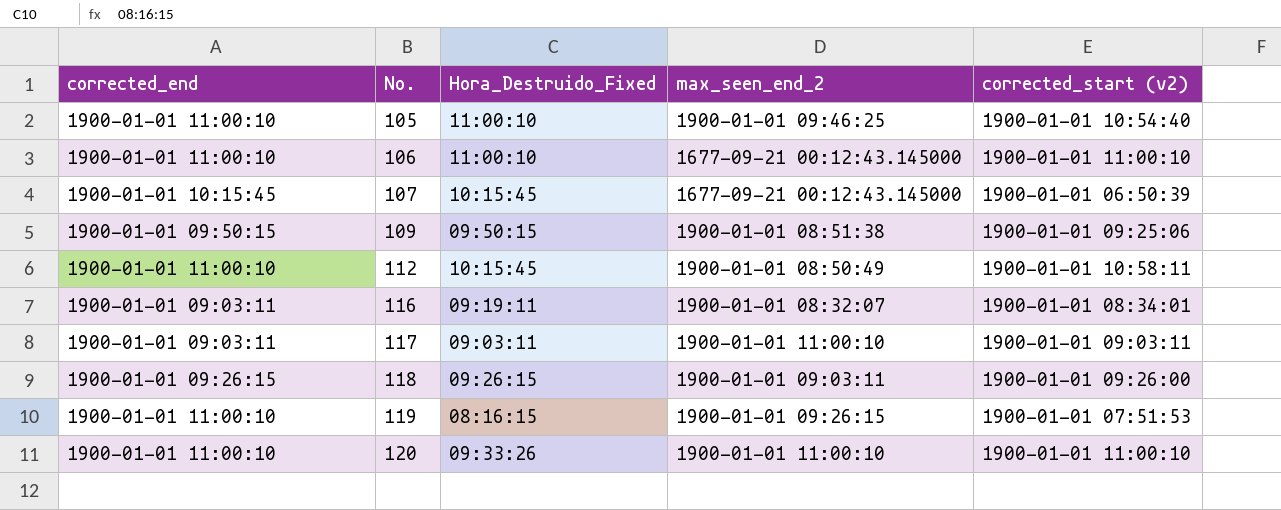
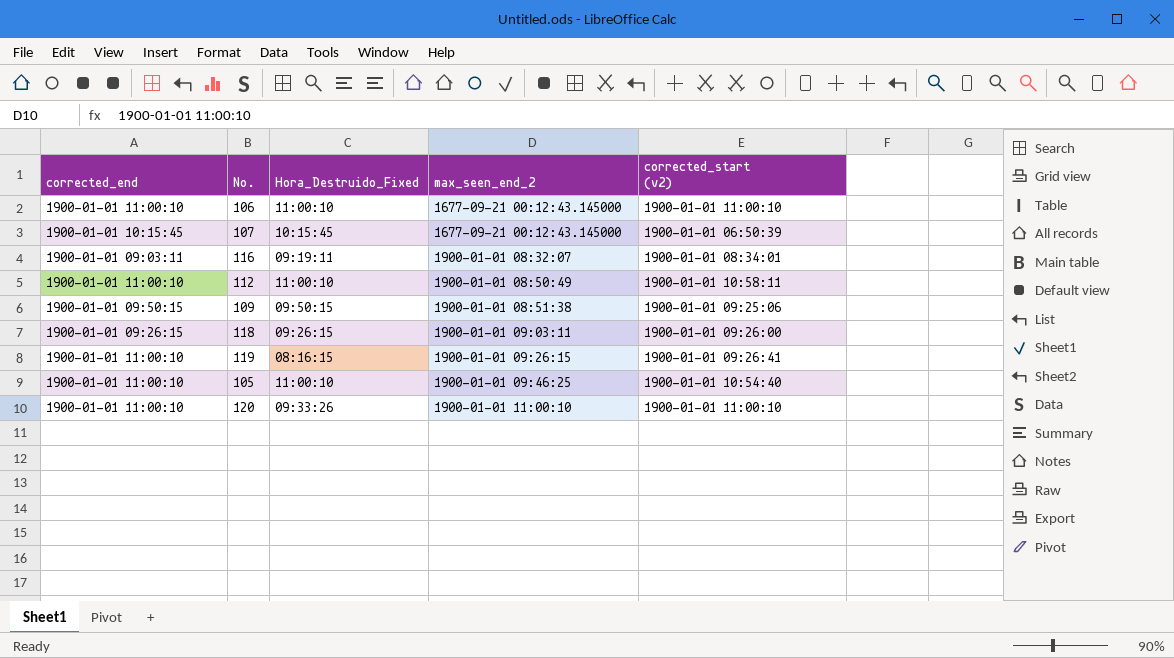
row order: No. ascending -> max_seen_end_2 ascending
row 117: 1900-01-01 09:03:11 | 09:03:11 | 1900-01-01 11:00:10 | 1900-01-01 09:03:11 -> none
112 | Hora_Destruido_Fixed: 10:15:45 -> 11:00:10
119 | corrected_start (v2): 1900-01-01 07:51:53 -> 1900-01-01 09:26:41

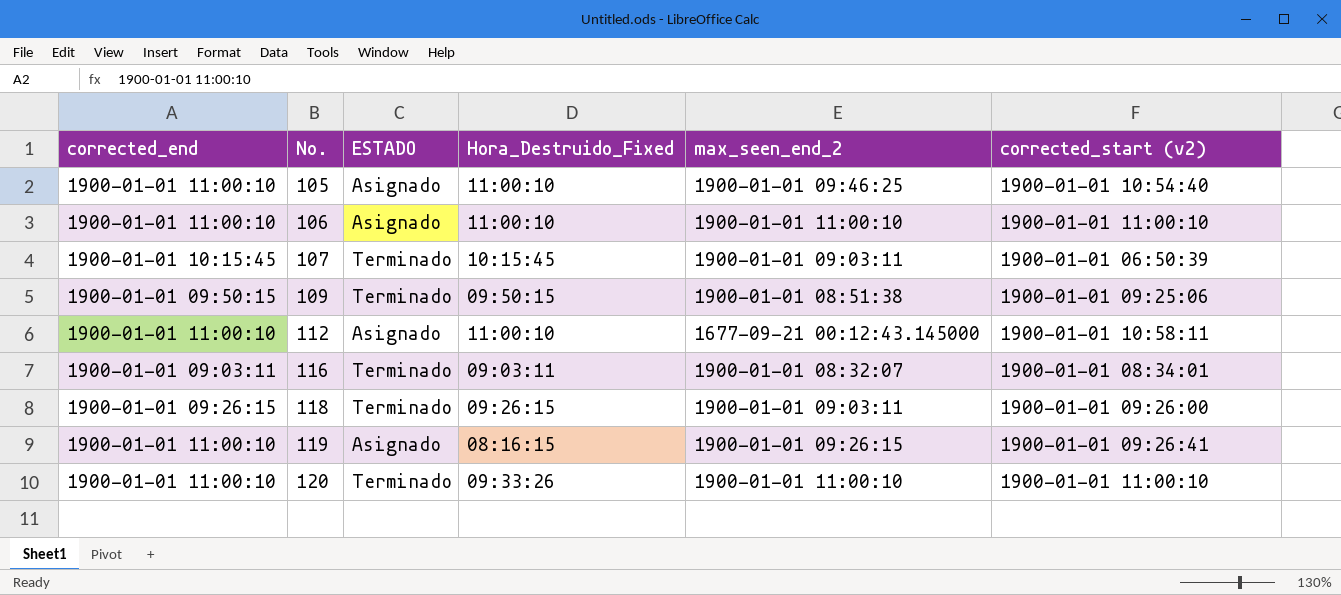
row order: max_seen_end_2 ascending -> No. ascending
column ESTADO | position: none -> 3
106 | max_seen_end_2: 1677-09-21 00:12:43.145000 -> 1900-01-01 11:00:10
107 | max_seen_end_2: 1677-09-21 00:12:43.145000 -> 1900-01-01 09:03:11
112 | max_seen_end_2: 1900-01-01 08:50:49 -> 1677-09-21 00:12:43.145000
116 | Hora_Destruido_Fixed: 09:19:11 -> 09:03:11

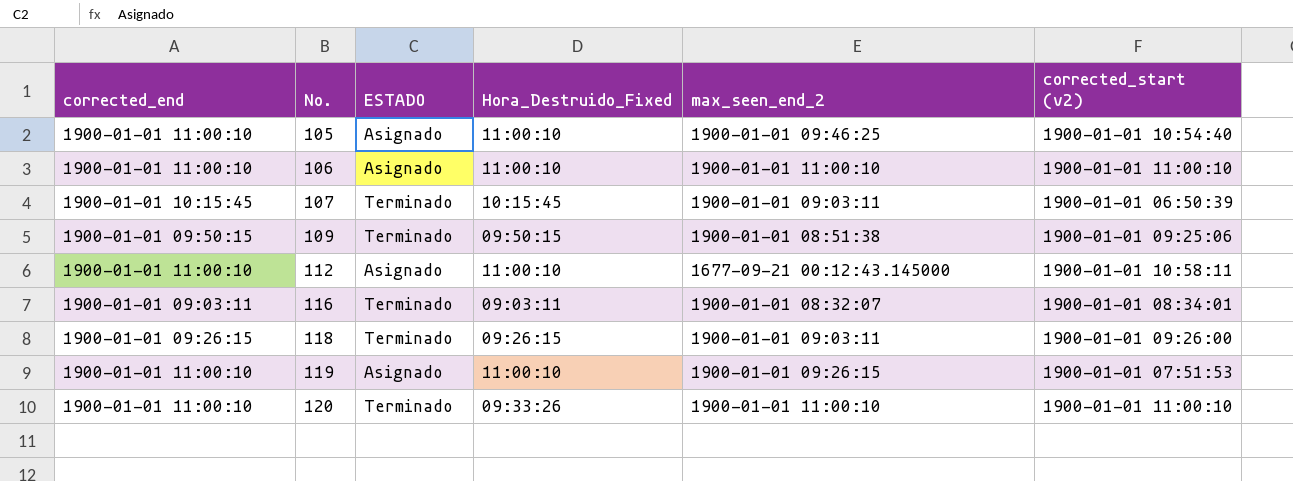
119 | Hora_Destruido_Fixed: 08:16:15 -> 11:00:10
119 | corrected_start (v2): 1900-01-01 09:26:41 -> 1900-01-01 07:51:53

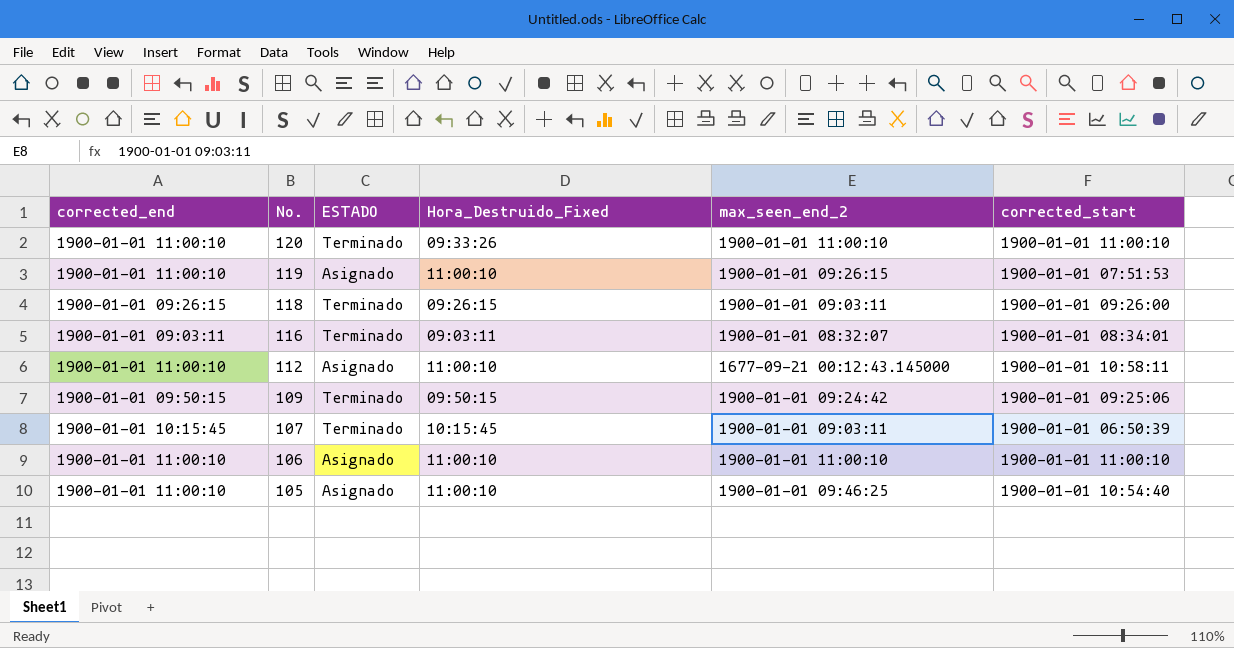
row order: No. ascending -> No. descending
column name: corrected_start (v2) -> corrected_start
109 | max_seen_end_2: 1900-01-01 08:51:38 -> 1900-01-01 09:24:42

